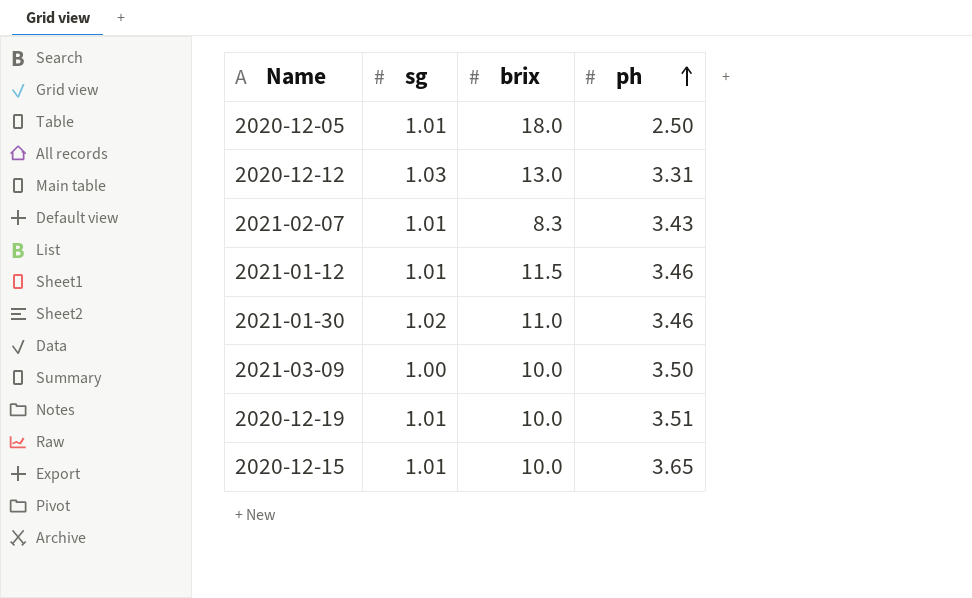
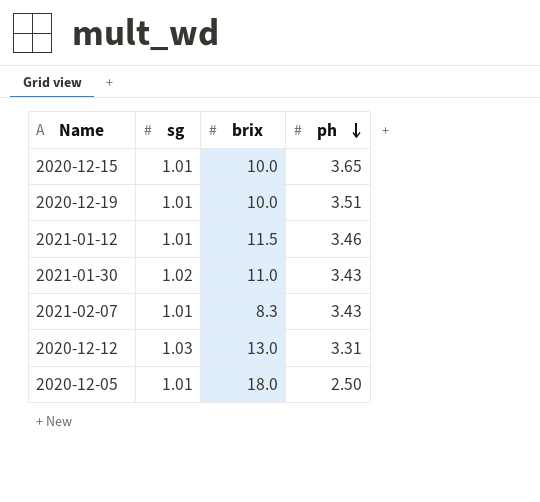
row order: ph ascending -> ph descending
row 2021-03-09: 1.00 | 10.0 | 3.50 -> none
2021-01-30 | ph: 3.46 -> 3.43

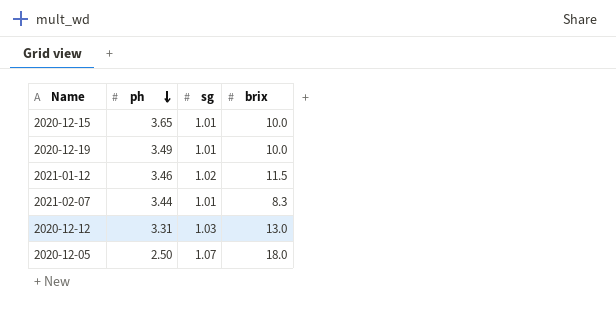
column ph | position: 4 -> 2
row 2021-01-30: 1.02 | 11.0 | 3.43 -> none
2020-12-19 | ph: 3.51 -> 3.49
2021-01-12 | sg: 1.01 -> 1.02
2021-02-07 | ph: 3.43 -> 3.44
2020-12-05 | sg: 1.01 -> 1.07

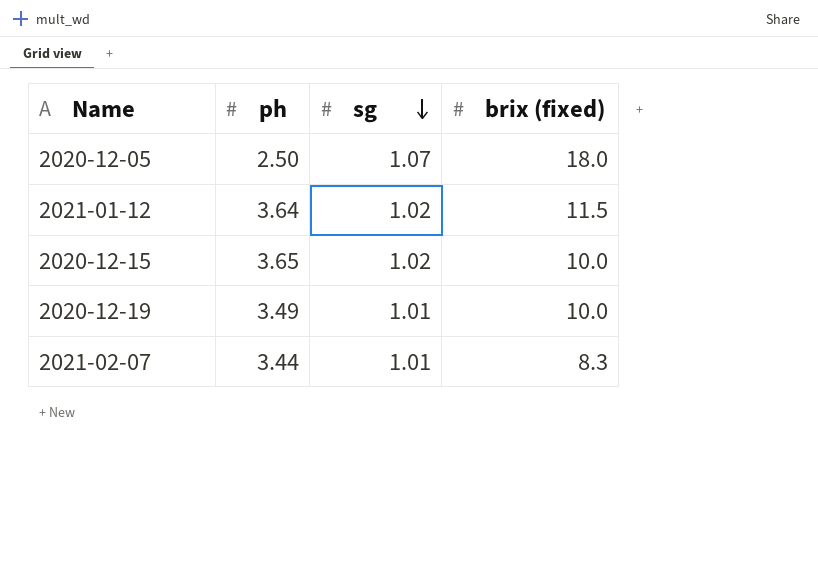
row order: ph descending -> sg descending
column name: brix -> brix (fixed)
row 2020-12-12: 3.31 | 1.03 | 13.0 -> none
2021-01-12 | ph: 3.46 -> 3.64
2020-12-15 | sg: 1.01 -> 1.02

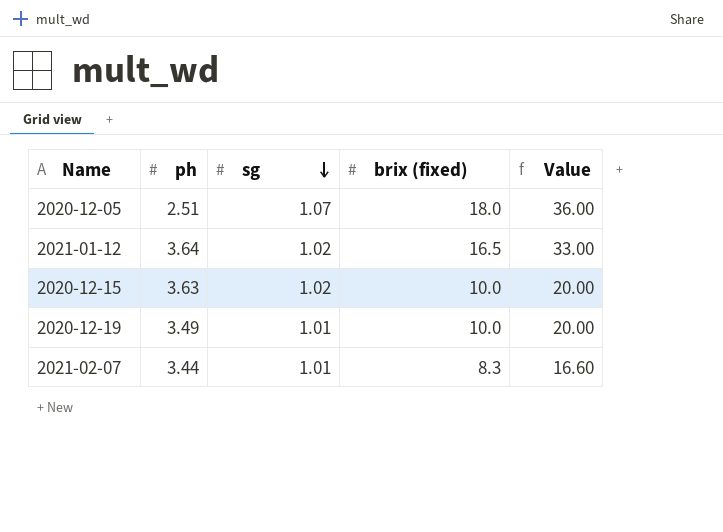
column Value | formula: none -> [brix (fixed)] * 2
2020-12-05 | ph: 2.50 -> 2.51
2021-01-12 | brix (fixed): 11.5 -> 16.5
2020-12-15 | ph: 3.65 -> 3.63

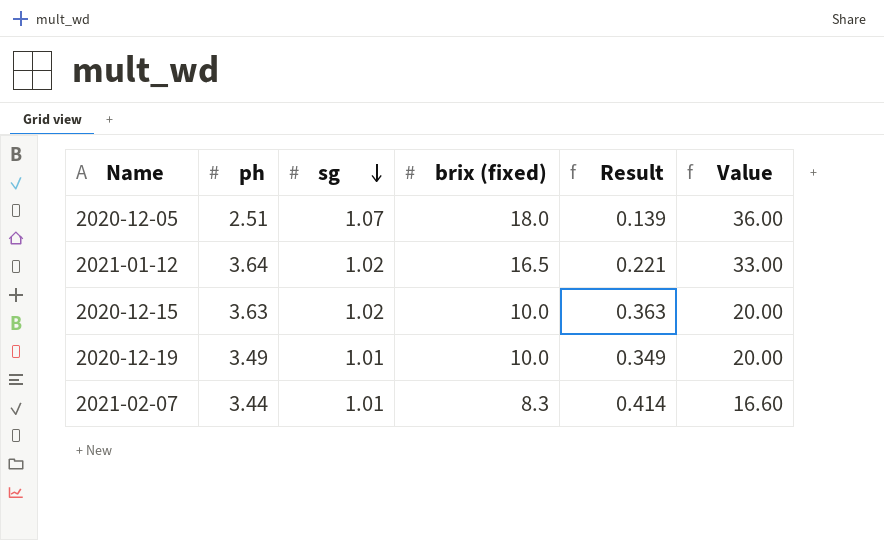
column Result | formula: none -> [ph] / [brix (fixed)]

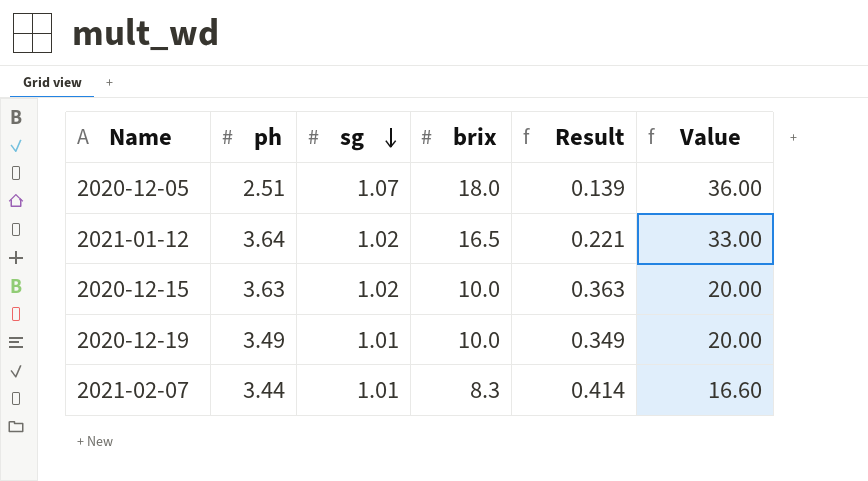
column name: brix (fixed) -> brix

